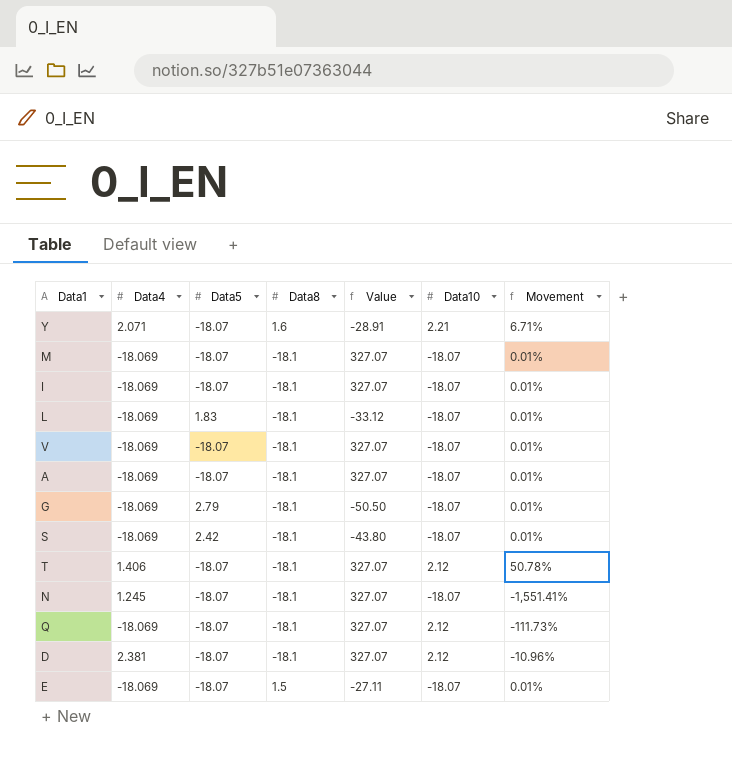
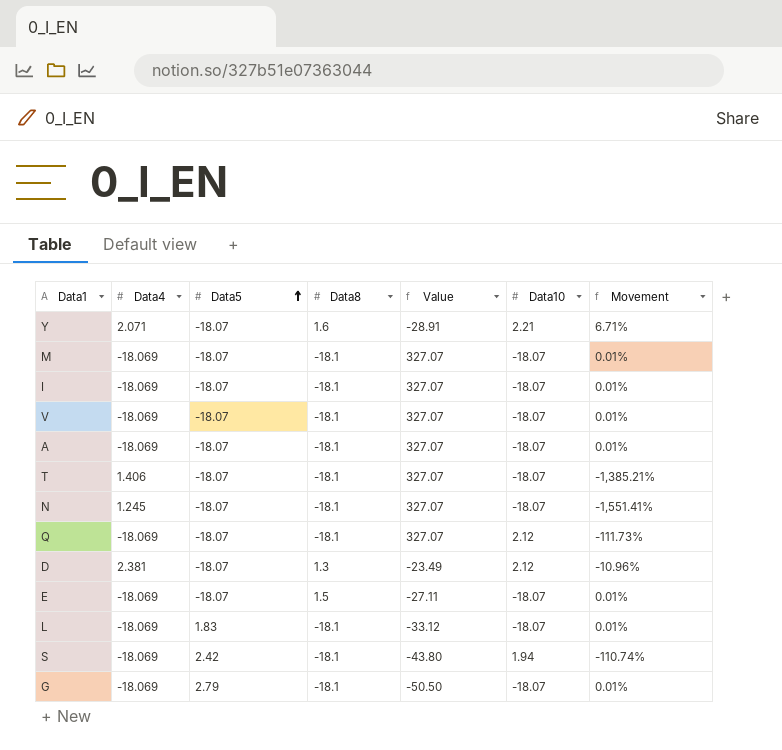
row order: none -> Data5 ascending
T | Data10: 2.12 -> -18.07
T | Movement: 50.78% -> -1,385.21%
D | Data8: -18.1 -> 1.3
D | Value: 327.07 -> -23.49
S | Data10: -18.07 -> 1.94
S | Movement: 0.01% -> -110.74%

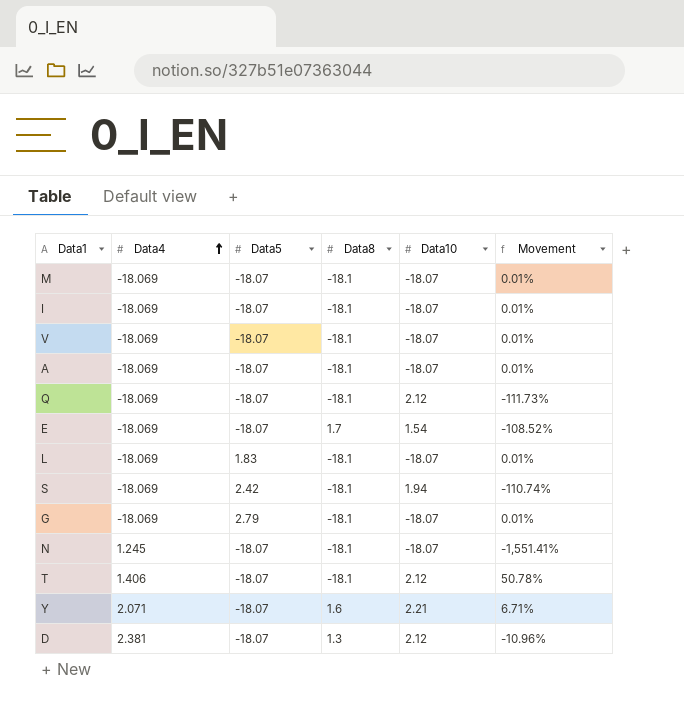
row order: Data5 ascending -> Data4 ascending
column Value | formula: [Data5] * [Data8] -> none
E | Data8: 1.5 -> 1.7
E | Data10: -18.07 -> 1.54
E | Movement: 0.01% -> -108.52%
T | Data10: -18.07 -> 2.12
T | Movement: -1,385.21% -> 50.78%

